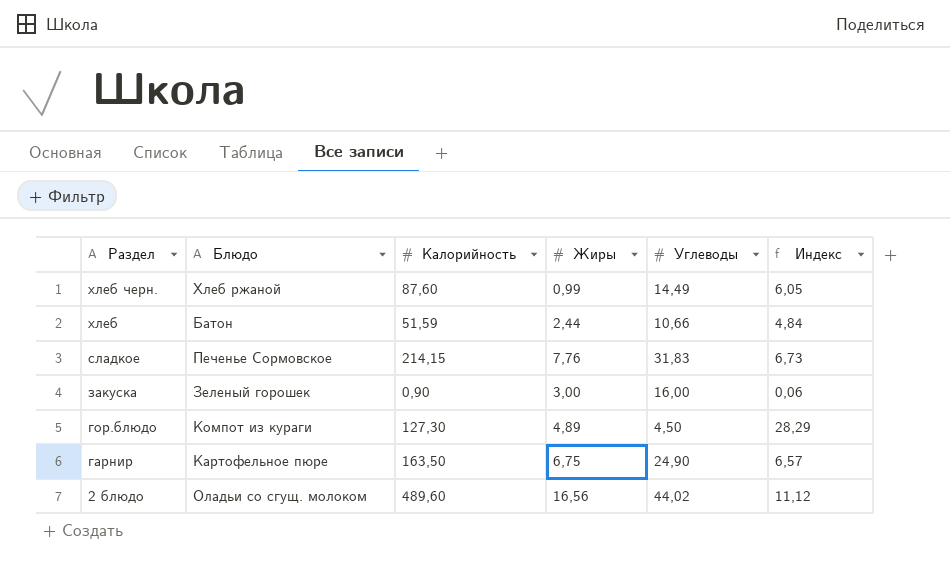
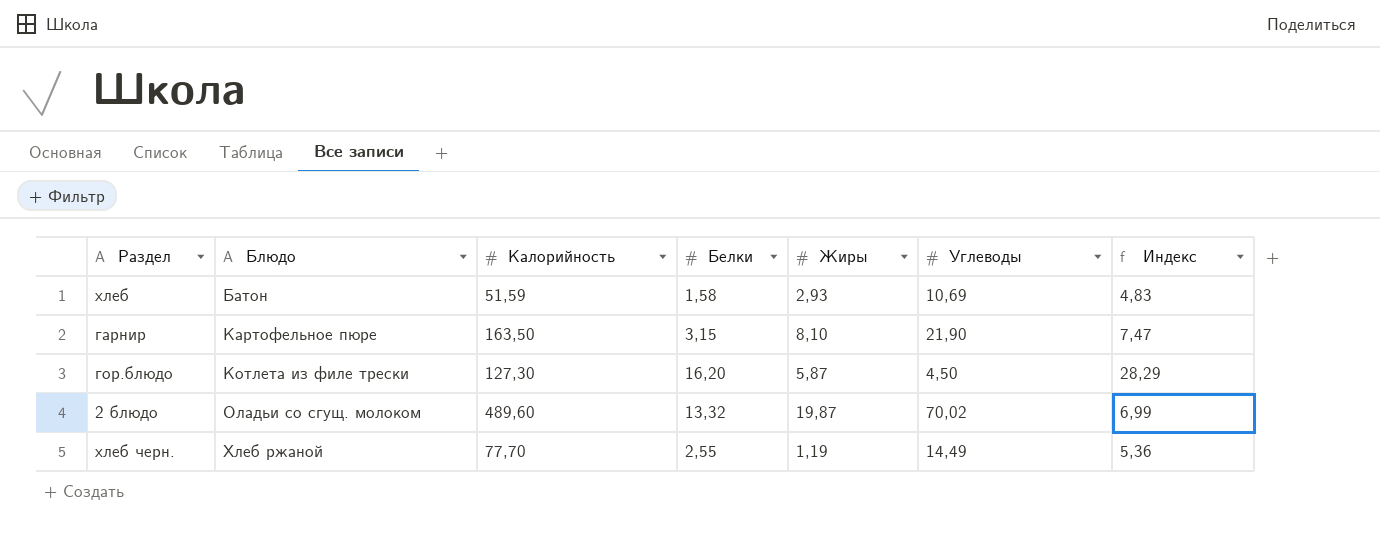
row order: Раздел descending -> Блюдо ascending
column Белки | position: none -> 4
row сладкое: Печенье Сормовское | 214,15 | 7,76 | 31,83 | 6,73 -> none
row закуска: Зеленый горошек | 0,90 | 3,00 | 16,00 | 0,06 -> none
хлеб | Жиры: 2,44 -> 2,93
хлеб | Углеводы: 10,66 -> 10,69
хлеб | Индекс: 4,84 -> 4,83
гарнир | Жиры: 6,75 -> 8,10
гарнир | Углеводы: 24,90 -> 21,90
гарнир | Индекс: 6,57 -> 7,47
гор.блюдо | Блюдо: Компот из кураги -> Котлета из филе трески
гор.блюдо | Жиры: 4,89 -> 5,87
2 блюдо | Жиры: 16,56 -> 19,87
2 блюдо | Углеводы: 44,02 -> 70,02
2 блюдо | Индекс: 11,12 -> 6,99
хлеб черн. | Калорийность: 87,60 -> 77,70
хлеб черн. | Жиры: 0,99 -> 1,19
хлеб черн. | Индекс: 6,05 -> 5,36

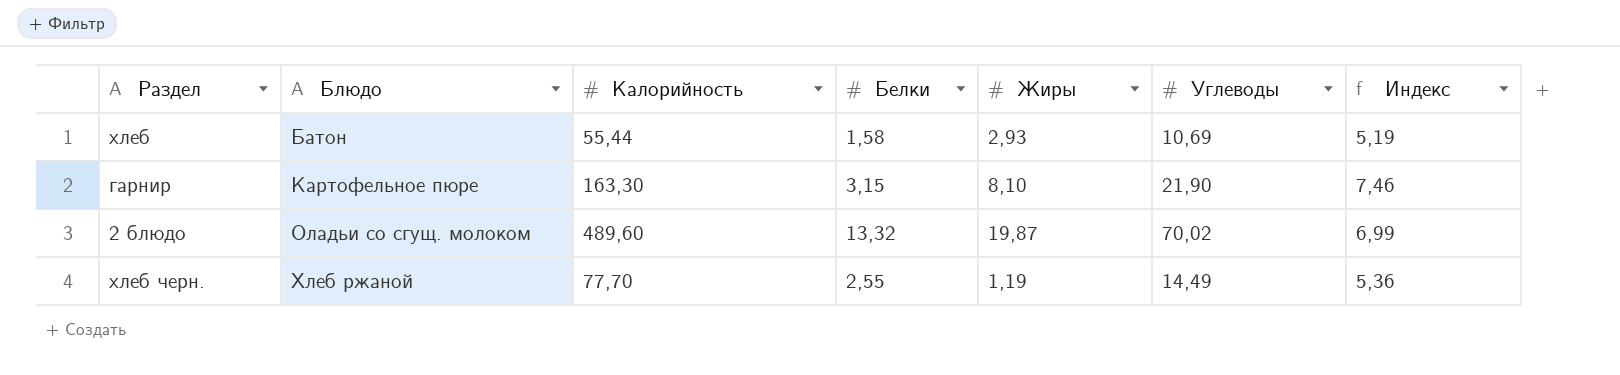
row гор.блюдо: Котлета из филе трески | 127,30 | 16,20 | 5,87 | 4,50 | 28,29 -> none
хлеб | Калорийность: 51,59 -> 55,44
хлеб | Индекс: 4,83 -> 5,19
гарнир | Калорийность: 163,50 -> 163,30
гарнир | Индекс: 7,47 -> 7,46

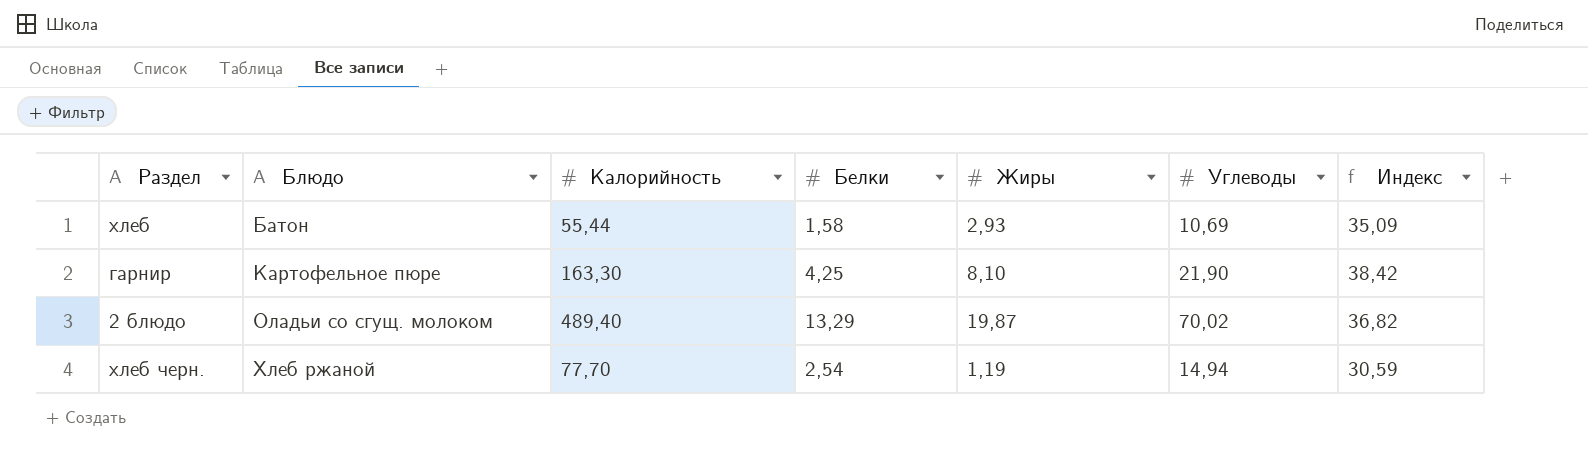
column Индекс | formula: [Калорийность] / [Углеводы] -> [Калорийность] / [Белки]
гарнир | Белки: 3,15 -> 4,25
2 блюдо | Калорийность: 489,60 -> 489,40
2 блюдо | Белки: 13,32 -> 13,29
хлеб черн. | Белки: 2,55 -> 2,54
хлеб черн. | Углеводы: 14,49 -> 14,94

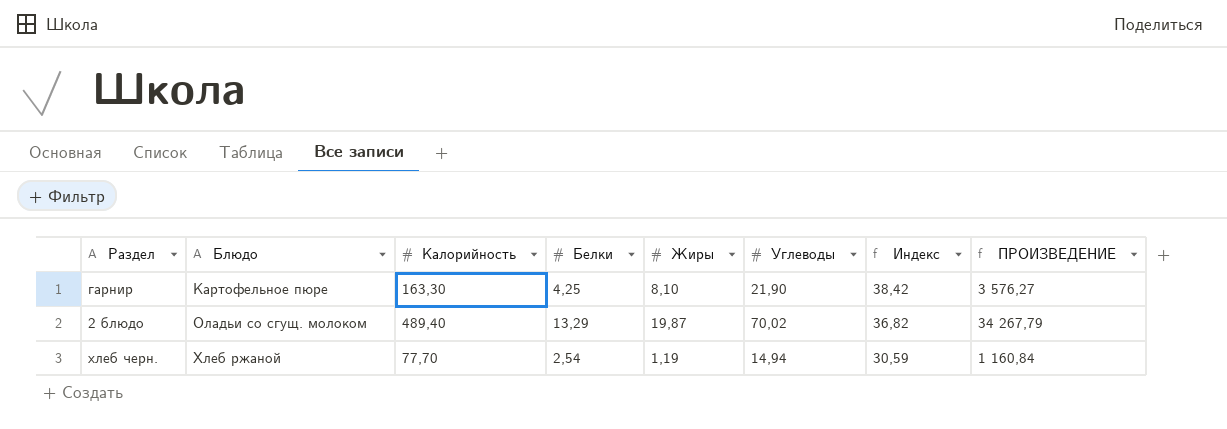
column ПРОИЗВЕДЕНИЕ | formula: none -> [Калорийность] * [Углеводы]
row хлеб: Батон | 55,44 | 1,58 | 2,93 | 10,69 | 35,09 -> none

